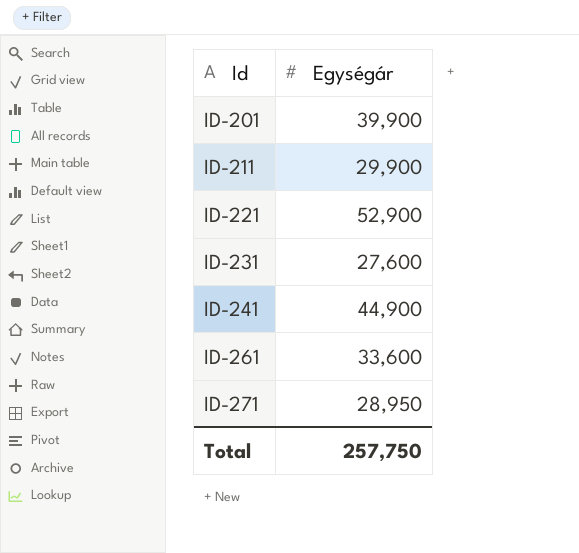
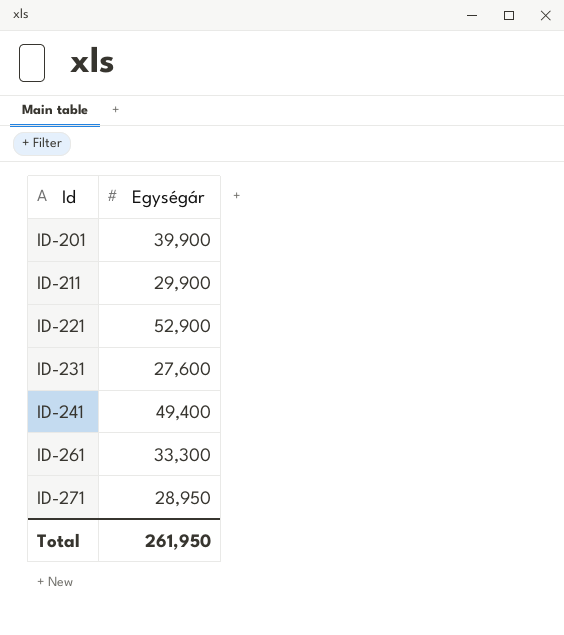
ID-241 | Egységár: 44,900 -> 49,400
ID-261 | Egységár: 33,600 -> 33,300
Total | Egységár: 257,750 -> 261,950

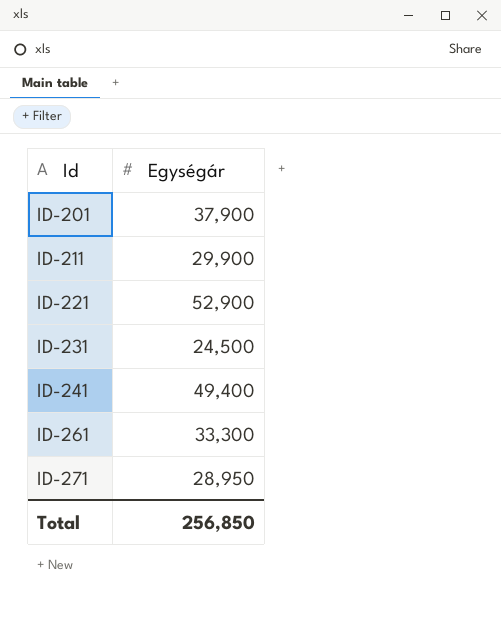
ID-201 | Egységár: 39,900 -> 37,900
ID-231 | Egységár: 27,600 -> 24,500
Total | Egységár: 261,950 -> 256,850

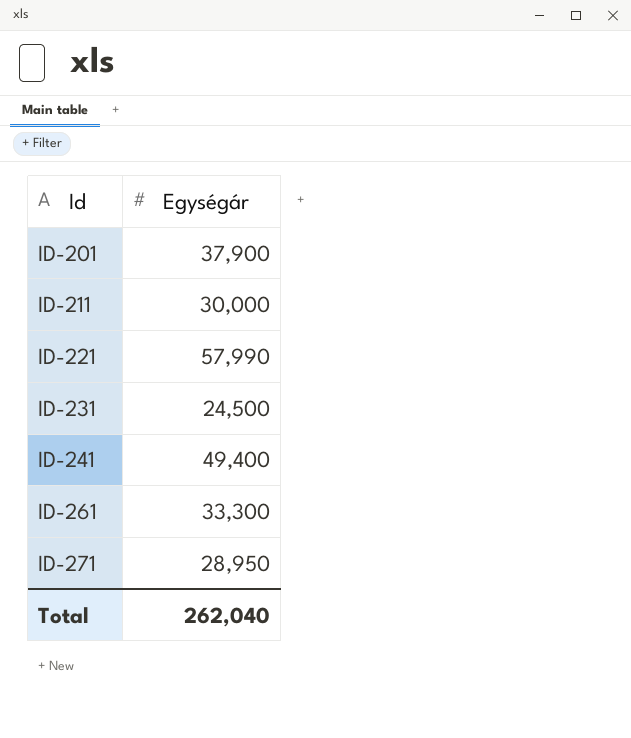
ID-211 | Egységár: 29,900 -> 30,000
ID-221 | Egységár: 52,900 -> 57,990
Total | Egységár: 256,850 -> 262,040

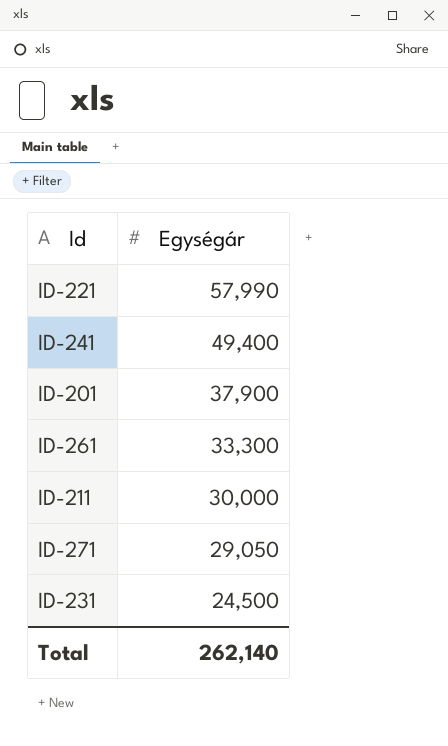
row order: Id ascending -> Egységár descending
ID-271 | Egységár: 28,950 -> 29,050
Total | Egységár: 262,040 -> 262,140

